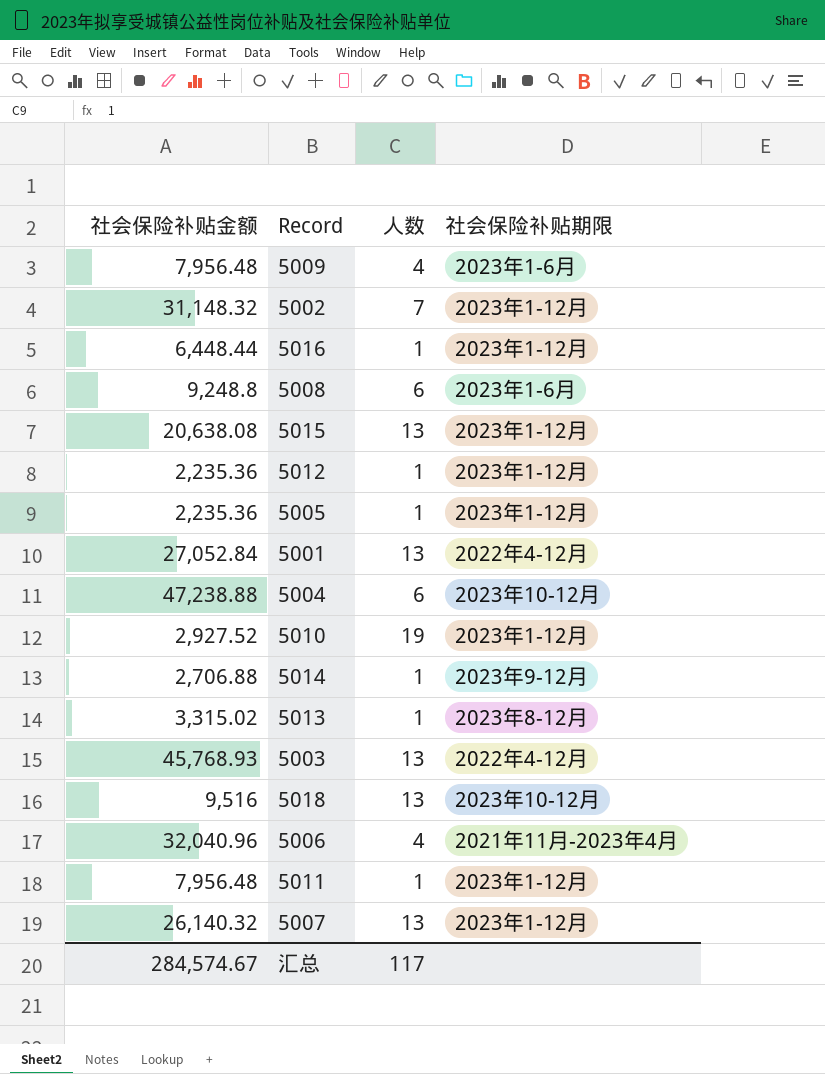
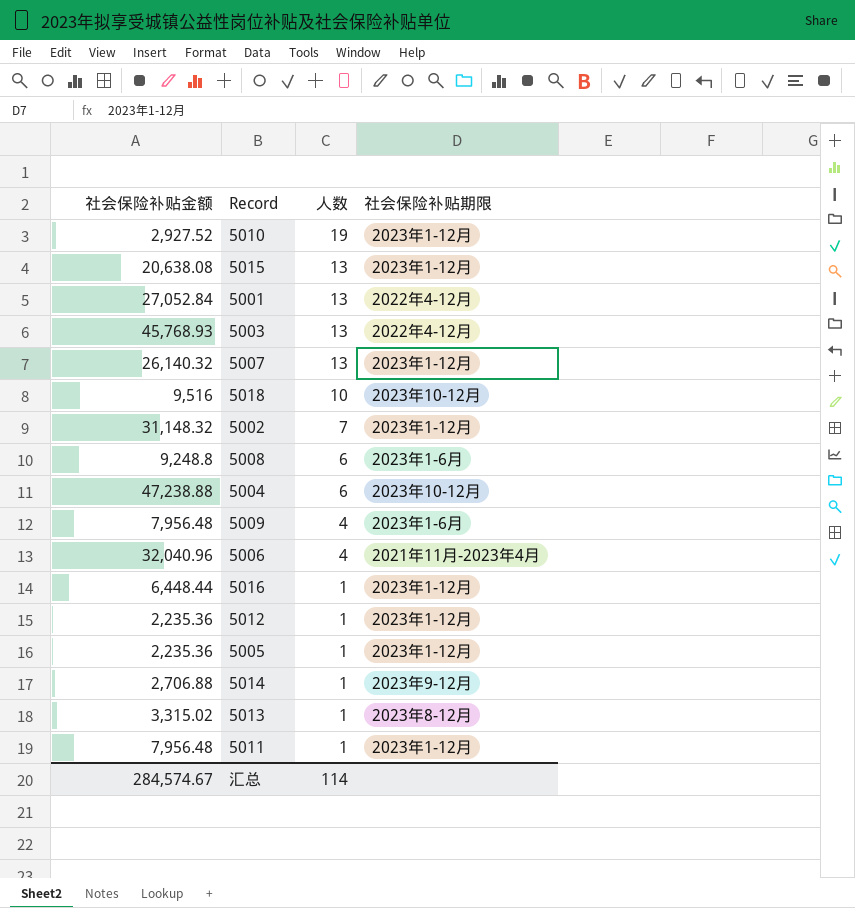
row order: none -> 人数 descending
5018 | 人数: 13 -> 10
汇总 | 人数: 117 -> 114

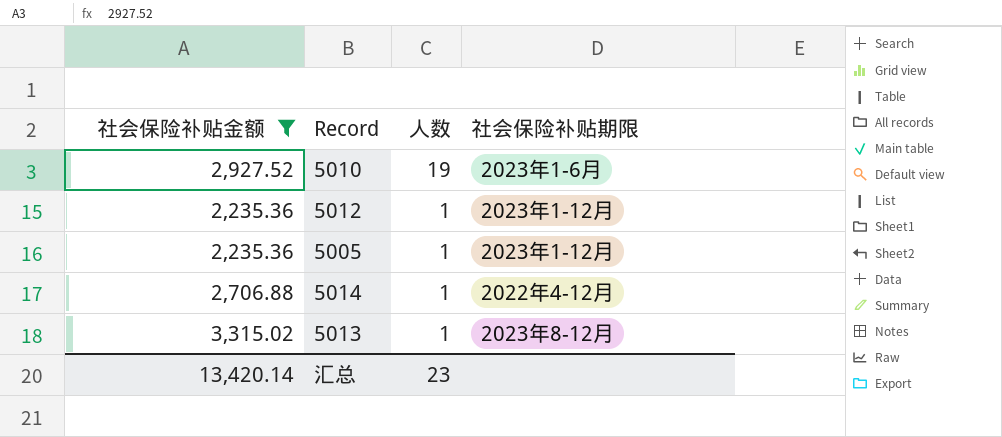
filter: none -> 社会保险补贴金额 <= 3,315.02
5010 | 社会保险补贴期限: 2023年1-12月 -> 2023年1-6月
5014 | 社会保险补贴期限: 2023年9-12月 -> 2022年4-12月
汇总 | 社会保险补贴金额: 284,574.67 -> 13,420.14
汇总 | 人数: 114 -> 23

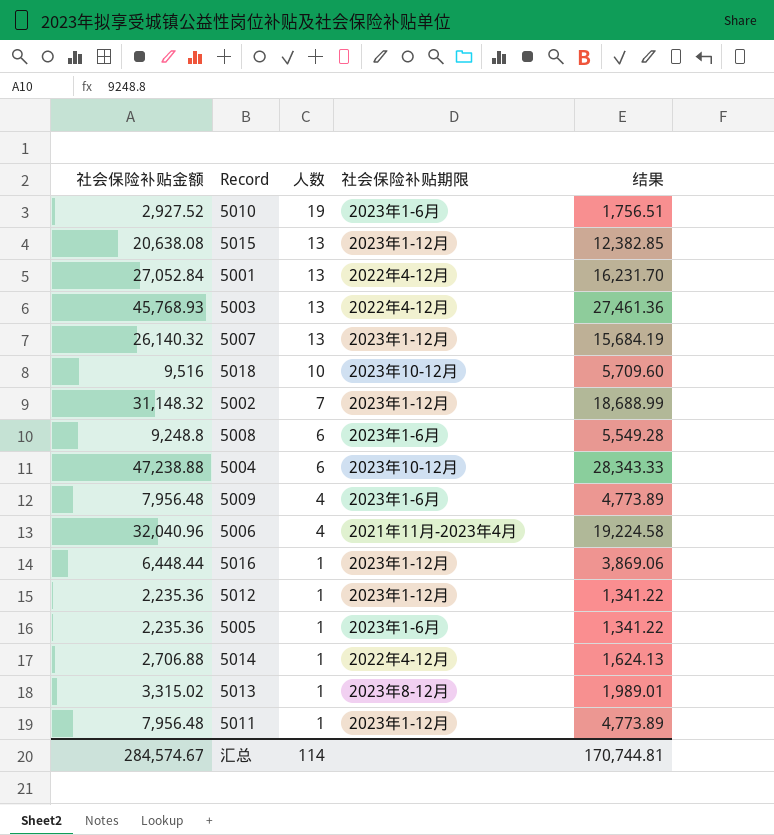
filter: 社会保险补贴金额 <= 3,315.02 -> none
column 结果 | formula: none -> [社会保险补贴金额] * 0.6
5005 | 社会保险补贴期限: 2023年1-12月 -> 2023年1-6月
汇总 | 社会保险补贴金额: 13,420.14 -> 284,574.67
汇总 | 人数: 23 -> 114

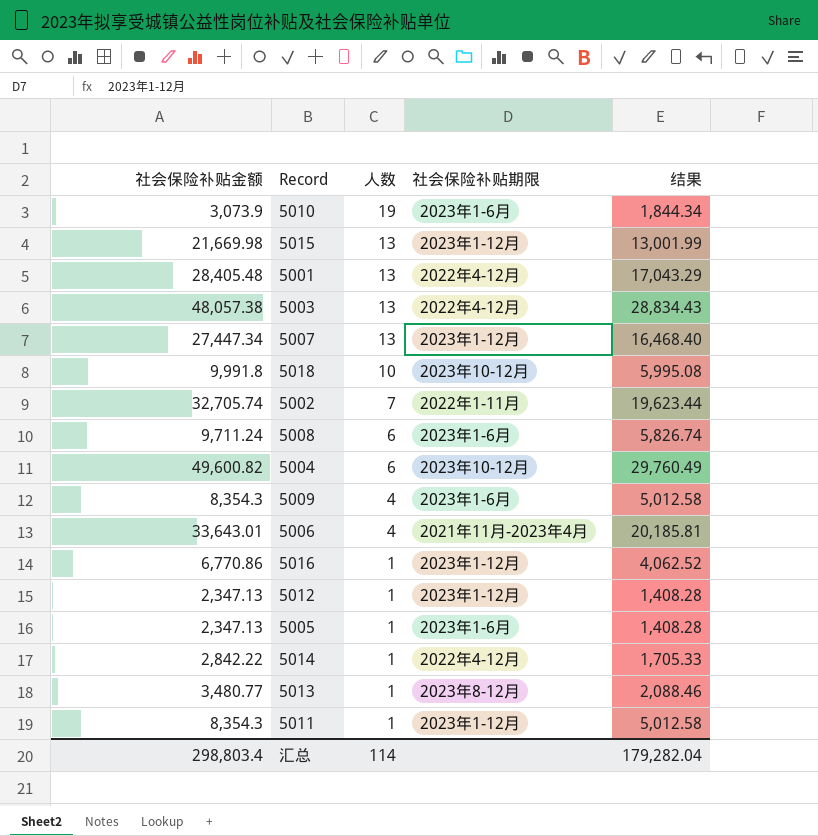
5010 | 社会保险补贴金额: 2,927.52 -> 3,073.9
5010 | 结果: 1,756.51 -> 1,844.34
5015 | 社会保险补贴金额: 20,638.08 -> 21,669.98
5015 | 结果: 12,382.85 -> 13,001.99
5001 | 社会保险补贴金额: 27,052.84 -> 28,405.48
5001 | 结果: 16,231.70 -> 17,043.29
5003 | 社会保险补贴金额: 45,768.93 -> 48,057.38
5003 | 结果: 27,461.36 -> 28,834.43
5007 | 社会保险补贴金额: 26,140.32 -> 27,447.34
5007 | 结果: 15,684.19 -> 16,468.40
5018 | 社会保险补贴金额: 9,516 -> 9,991.8
5018 | 结果: 5,709.60 -> 5,995.08
5002 | 社会保险补贴金额: 31,148.32 -> 32,705.74
5002 | 社会保险补贴期限: 2023年1-12月 -> 2022年1-11月
5002 | 结果: 18,688.99 -> 19,623.44
5008 | 社会保险补贴金额: 9,248.8 -> 9,711.24
5008 | 结果: 5,549.28 -> 5,826.74
5004 | 社会保险补贴金额: 47,238.88 -> 49,600.82
5004 | 结果: 28,343.33 -> 29,760.49
5009 | 社会保险补贴金额: 7,956.48 -> 8,354.3
5009 | 结果: 4,773.89 -> 5,012.58
5006 | 社会保险补贴金额: 32,040.96 -> 33,643.01
5006 | 结果: 19,224.58 -> 20,185.81
5016 | 社会保险补贴金额: 6,448.44 -> 6,770.86
5016 | 结果: 3,869.06 -> 4,062.52
5012 | 社会保险补贴金额: 2,235.36 -> 2,347.13
5012 | 结果: 1,341.22 -> 1,408.28
5005 | 社会保险补贴金额: 2,235.36 -> 2,347.13
5005 | 结果: 1,341.22 -> 1,408.28
5014 | 社会保险补贴金额: 2,706.88 -> 2,842.22
5014 | 结果: 1,624.13 -> 1,705.33
5013 | 社会保险补贴金额: 3,315.02 -> 3,480.77
5013 | 结果: 1,989.01 -> 2,088.46
5011 | 社会保险补贴金额: 7,956.48 -> 8,354.3
5011 | 结果: 4,773.89 -> 5,012.58
汇总 | 社会保险补贴金额: 284,574.67 -> 298,803.4
汇总 | 结果: 170,744.81 -> 179,282.04

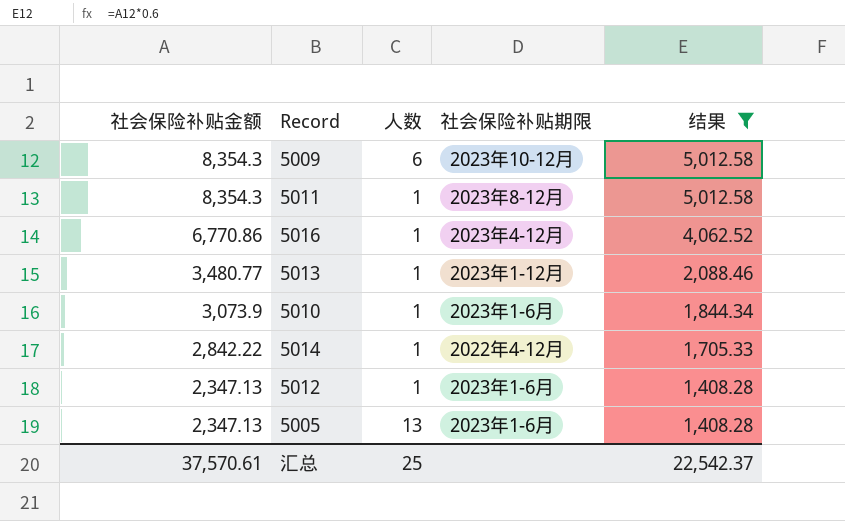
filter: none -> 结果 <= 5,012.58
row order: 人数 descending -> 社会保险补贴金额 descending
5009 | 人数: 4 -> 6
5009 | 社会保险补贴期限: 2023年1-6月 -> 2023年10-12月
5011 | 社会保险补贴期限: 2023年1-12月 -> 2023年8-12月
5016 | 社会保险补贴期限: 2023年1-12月 -> 2023年4-12月
5013 | 社会保险补贴期限: 2023年8-12月 -> 2023年1-12月
5010 | 人数: 19 -> 1
5012 | 社会保险补贴期限: 2023年1-12月 -> 2023年1-6月
5005 | 人数: 1 -> 13
汇总 | 社会保险补贴金额: 298,803.4 -> 37,570.61
汇总 | 人数: 114 -> 25
汇总 | 结果: 179,282.04 -> 22,542.37

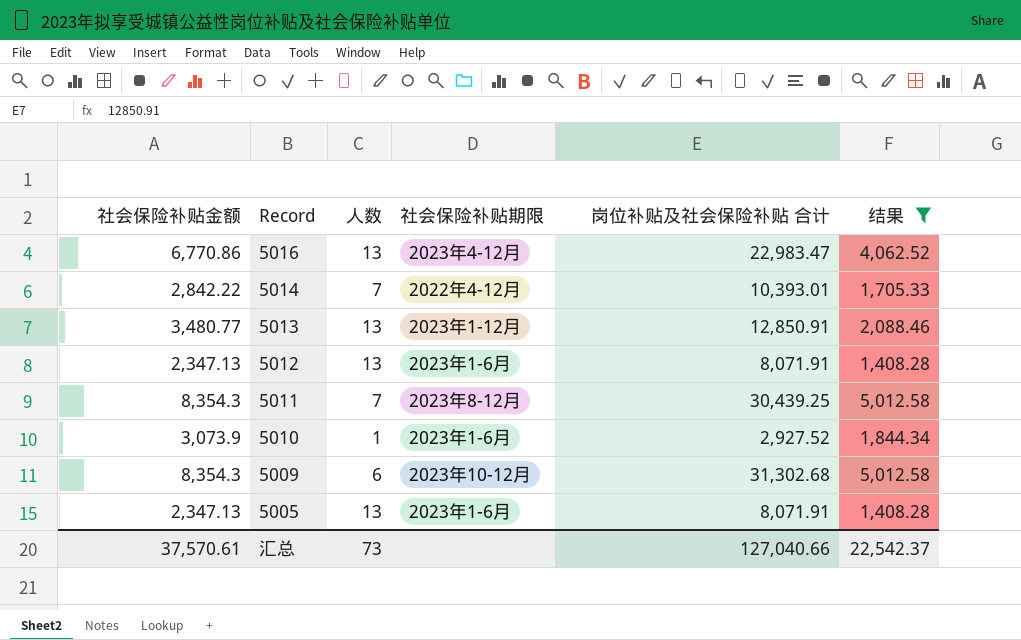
row order: 社会保险补贴金额 descending -> Record descending
column 岗位补贴及社会保险补贴 合计 | position: none -> 5
5016 | 人数: 1 -> 13
5014 | 人数: 1 -> 7
5013 | 人数: 1 -> 13
5012 | 人数: 1 -> 13
5011 | 人数: 1 -> 7
汇总 | 人数: 25 -> 73

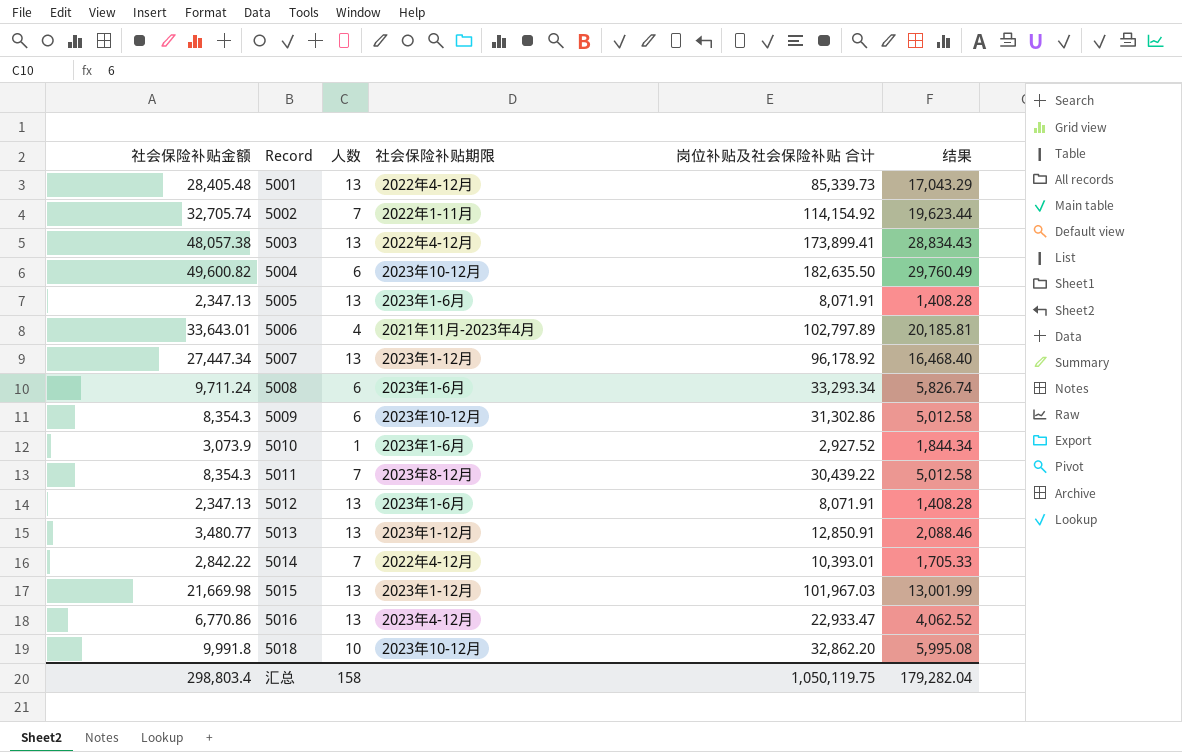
filter: 结果 <= 5,012.58 -> none
row order: Record descending -> Record ascending
5009 | 岗位补贴及社会保险补贴 合计: 31,302.68 -> 31,302.86
5011 | 岗位补贴及社会保险补贴 合计: 30,439.25 -> 30,439.22
5016 | 岗位补贴及社会保险补贴 合计: 22,983.47 -> 22,933.47
汇总 | 社会保险补贴金额: 37,570.61 -> 298,803.4
汇总 | 人数: 73 -> 158
汇总 | 岗位补贴及社会保险补贴 合计: 127,040.66 -> 1,050,119.75
汇总 | 结果: 22,542.37 -> 179,282.04

